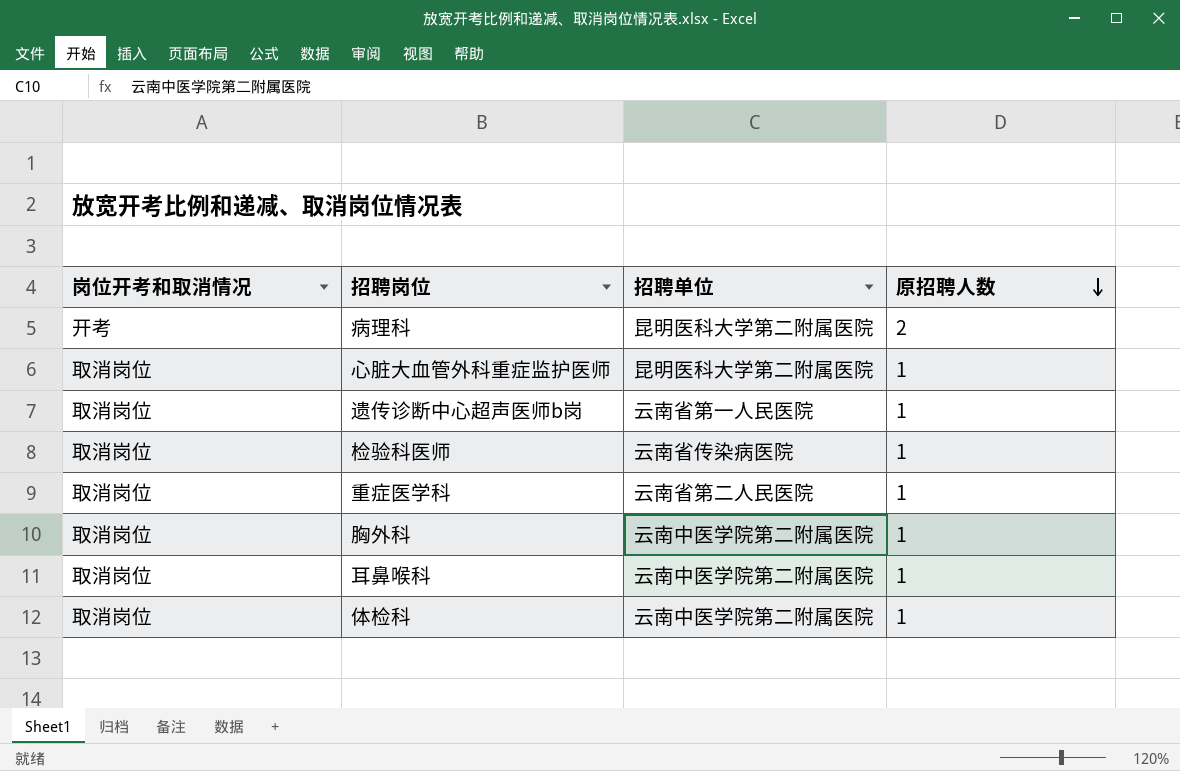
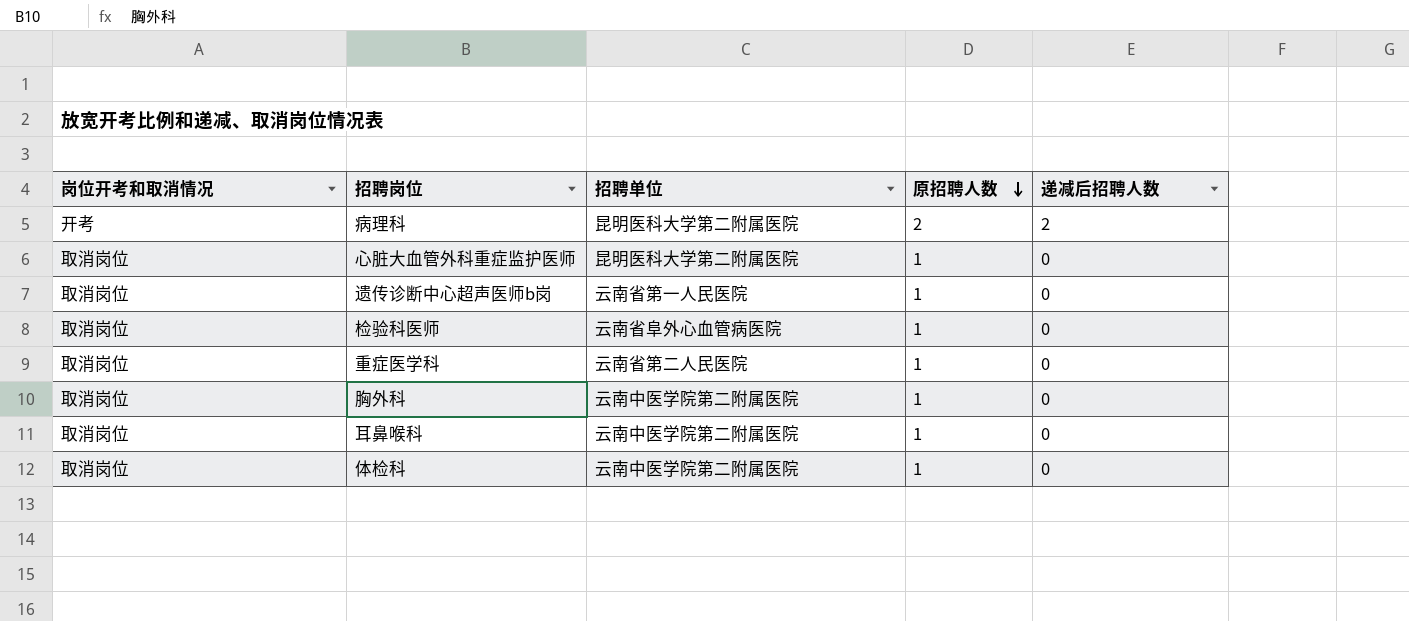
column 递减后招聘人数 | position: none -> 5
检验科医师 | 招聘单位: 云南省传染病医院 -> 云南省阜外心血管病医院

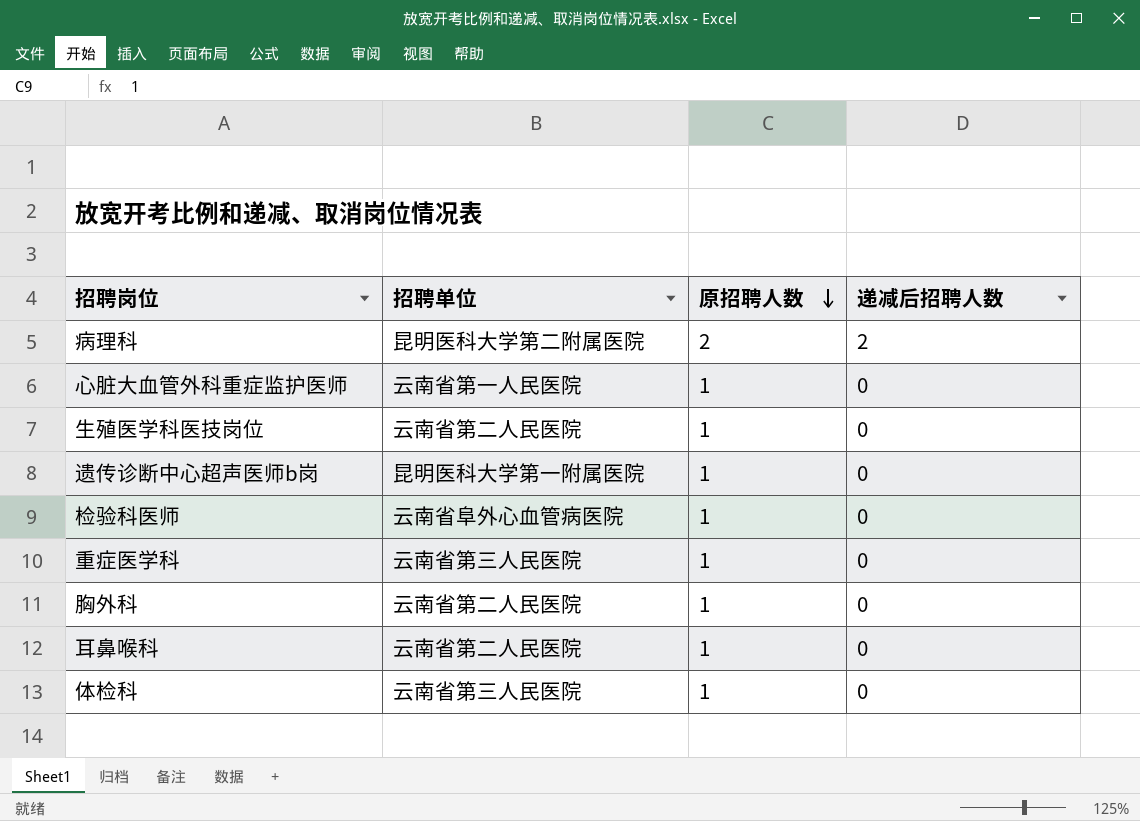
column 岗位开考和取消情况 | position: 1 -> none
心脏大血管外科重症监护医师 | 招聘单位: 昆明医科大学第二附属医院 -> 云南省第一人民医院
row 生殖医学科医技岗位: none -> 云南省第二人民医院 | 1 | 0
遗传诊断中心超声医师b岗 | 招聘单位: 云南省第一人民医院 -> 昆明医科大学第一附属医院
重症医学科 | 招聘单位: 云南省第二人民医院 -> 云南省第三人民医院
胸外科 | 招聘单位: 云南中医学院第二附属医院 -> 云南省第二人民医院
耳鼻喉科 | 招聘单位: 云南中医学院第二附属医院 -> 云南省第二人民医院
体检科 | 招聘单位: 云南中医学院第二附属医院 -> 云南省第三人民医院

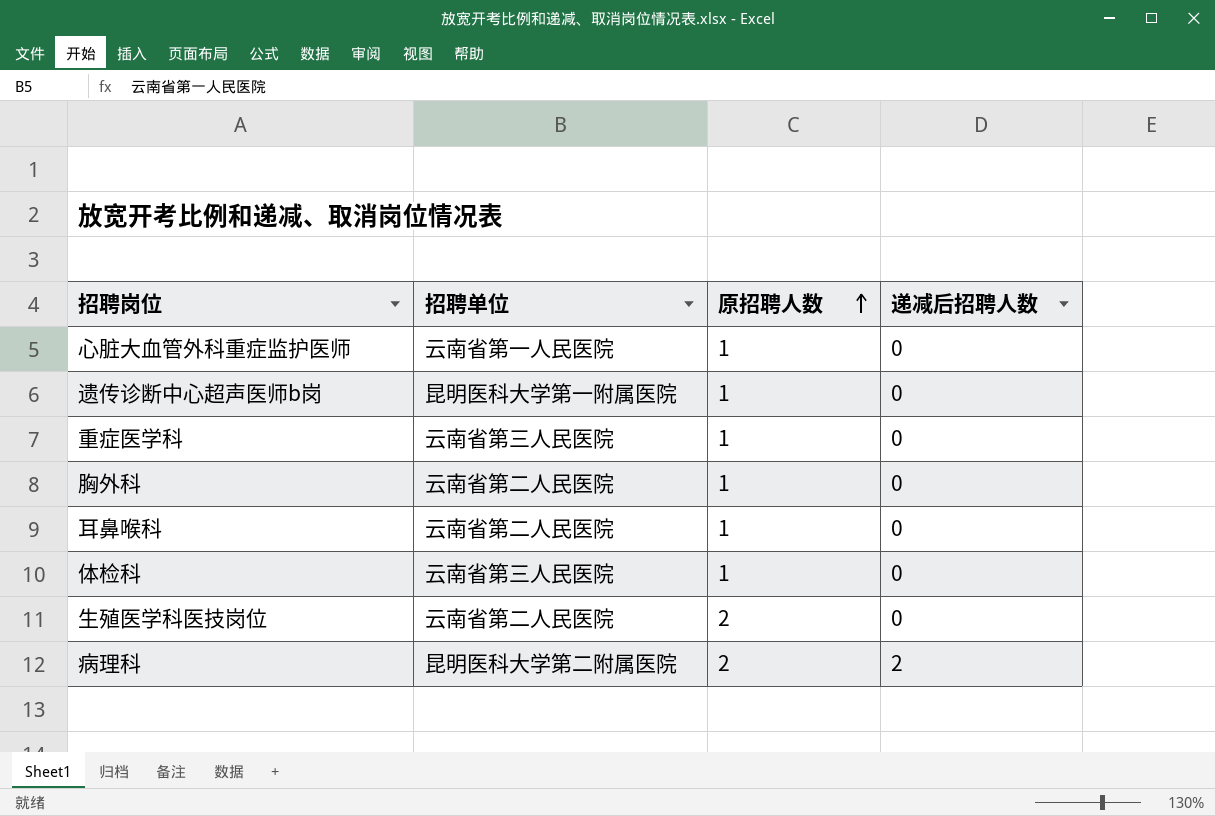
row order: 原招聘人数 descending -> 原招聘人数 ascending
row 检验科医师: 云南省阜外心血管病医院 | 1 | 0 -> none
生殖医学科医技岗位 | 原招聘人数: 1 -> 2

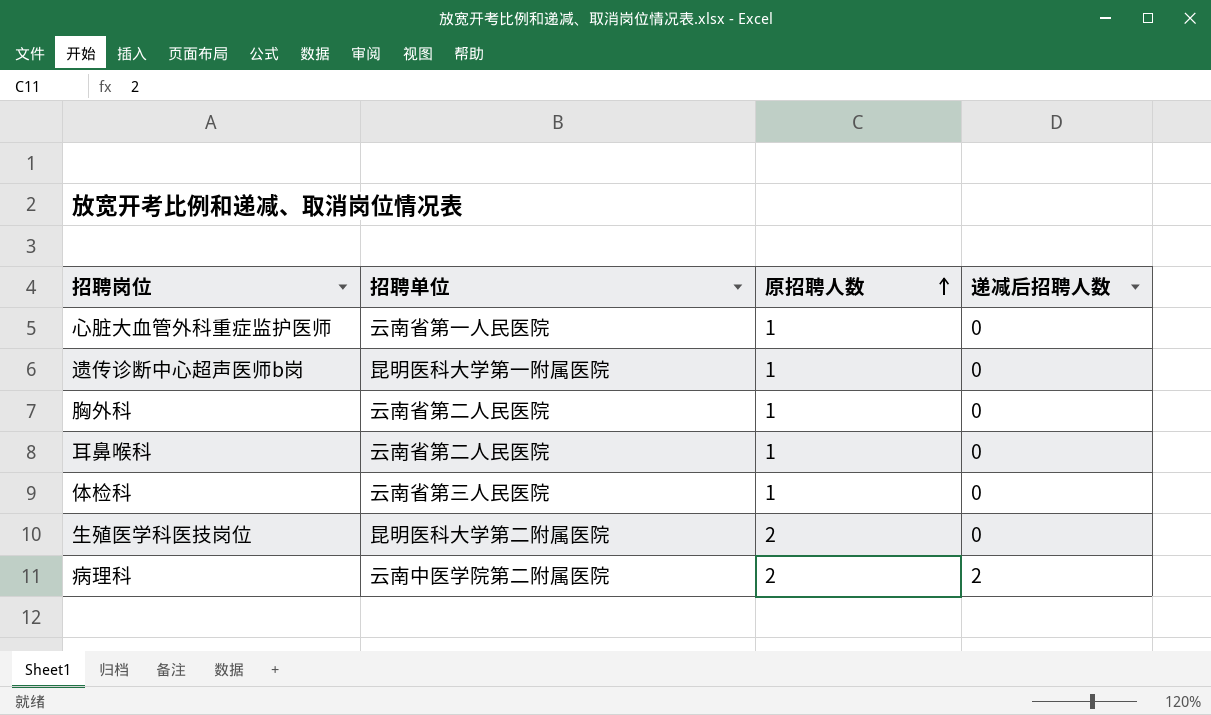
row 重症医学科: 云南省第三人民医院 | 1 | 0 -> none
生殖医学科医技岗位 | 招聘单位: 云南省第二人民医院 -> 昆明医科大学第二附属医院
病理科 | 招聘单位: 昆明医科大学第二附属医院 -> 云南中医学院第二附属医院

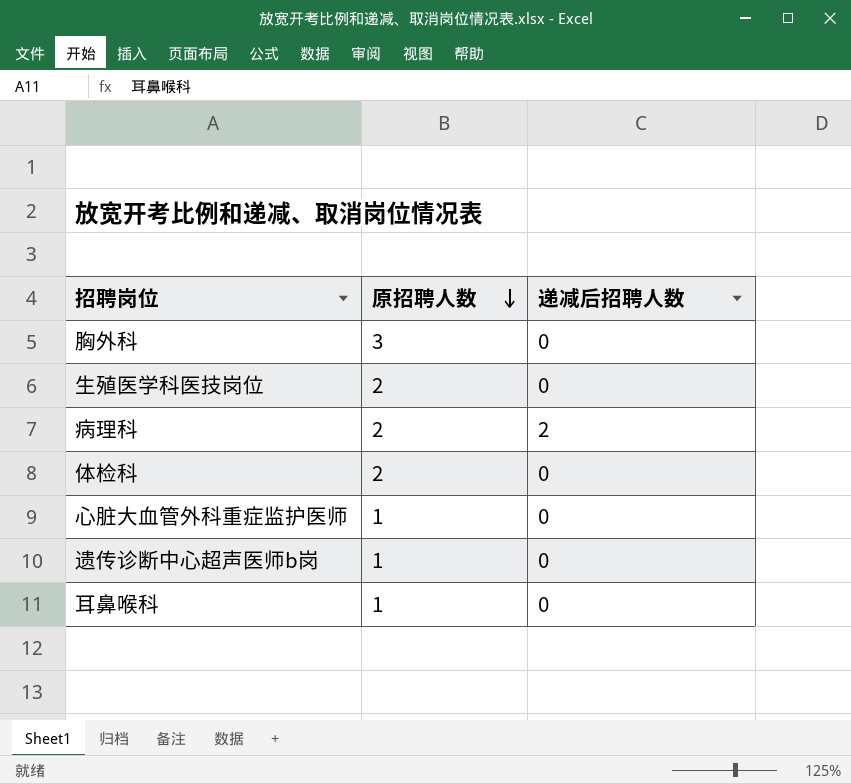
row order: 原招聘人数 ascending -> 原招聘人数 descending
column 招聘单位 | position: 2 -> none
胸外科 | 原招聘人数: 1 -> 3
体检科 | 原招聘人数: 1 -> 2

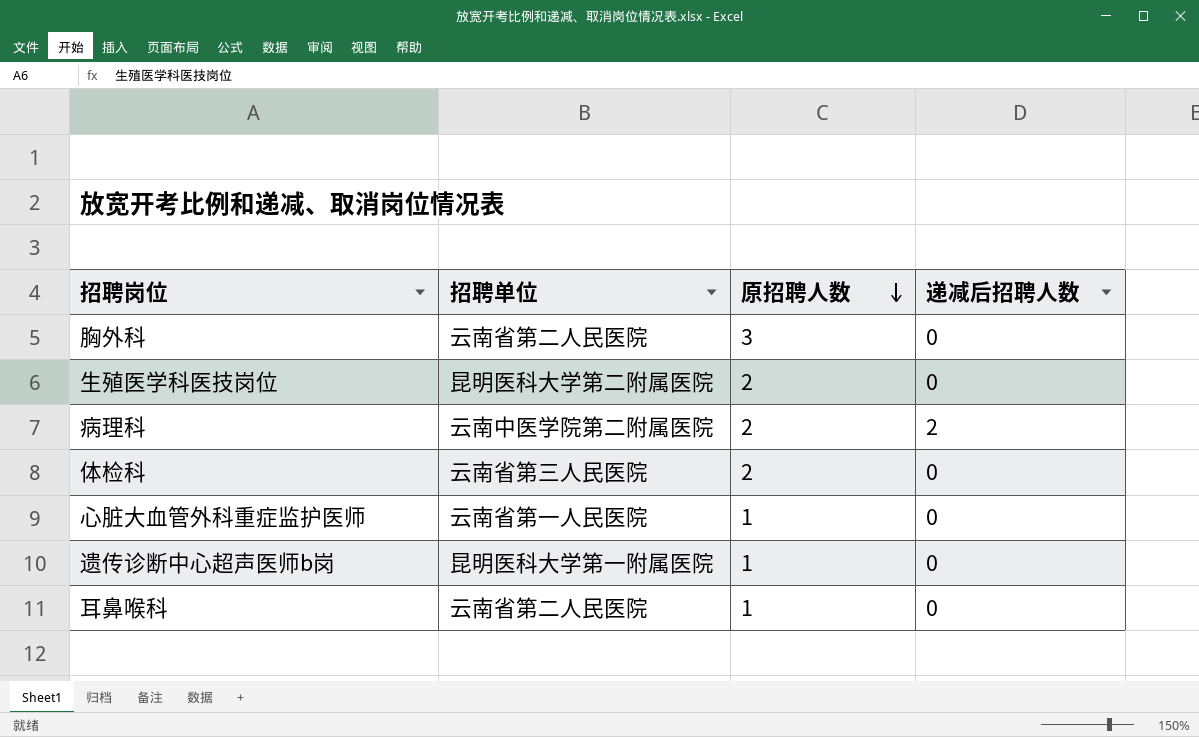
column 招聘单位 | position: none -> 2

